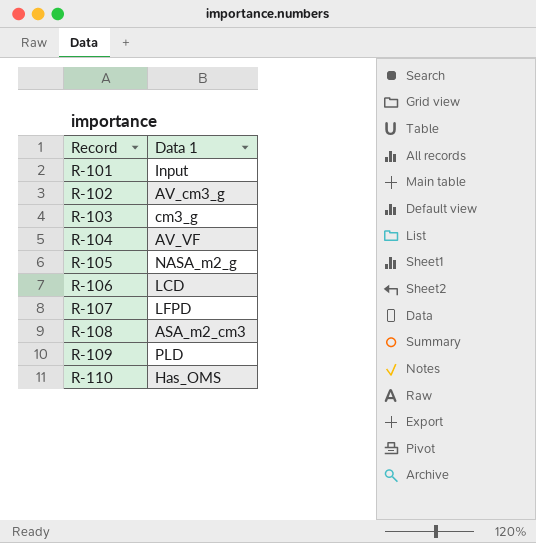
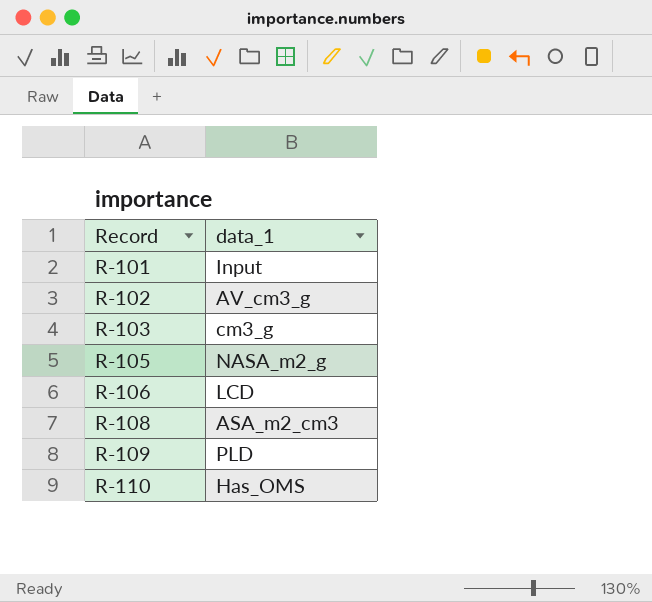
column name: Data 1 -> data_1
row R-104: AV_VF -> none
row R-107: LFPD -> none

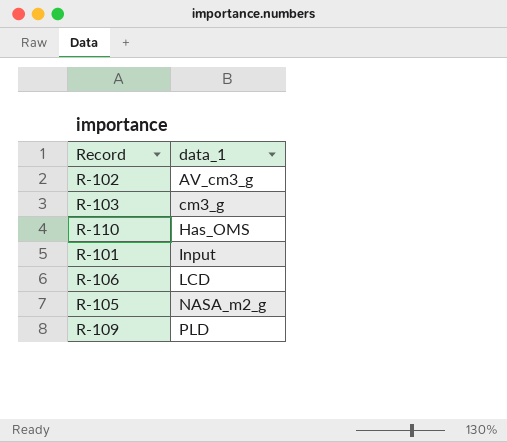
row order: Record ascending -> data_1 ascending
row R-108: ASA_m2_cm3 -> none

